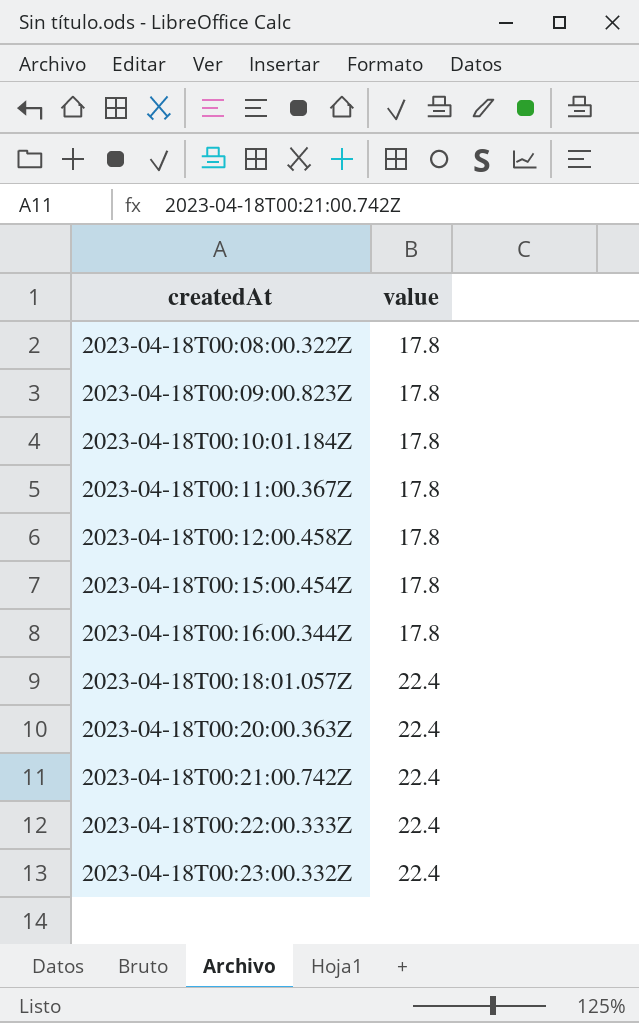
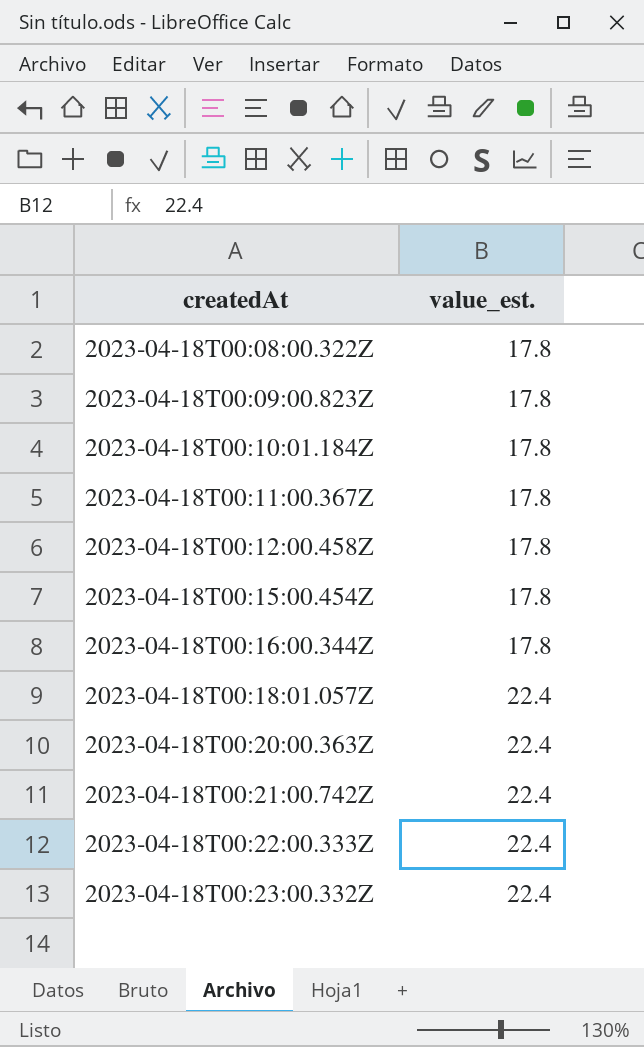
column name: value -> value_est.

